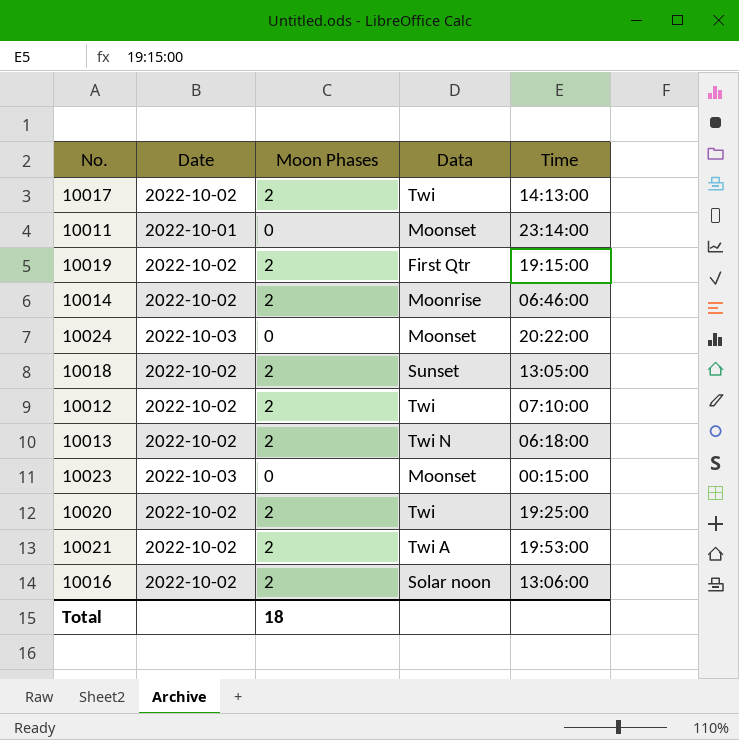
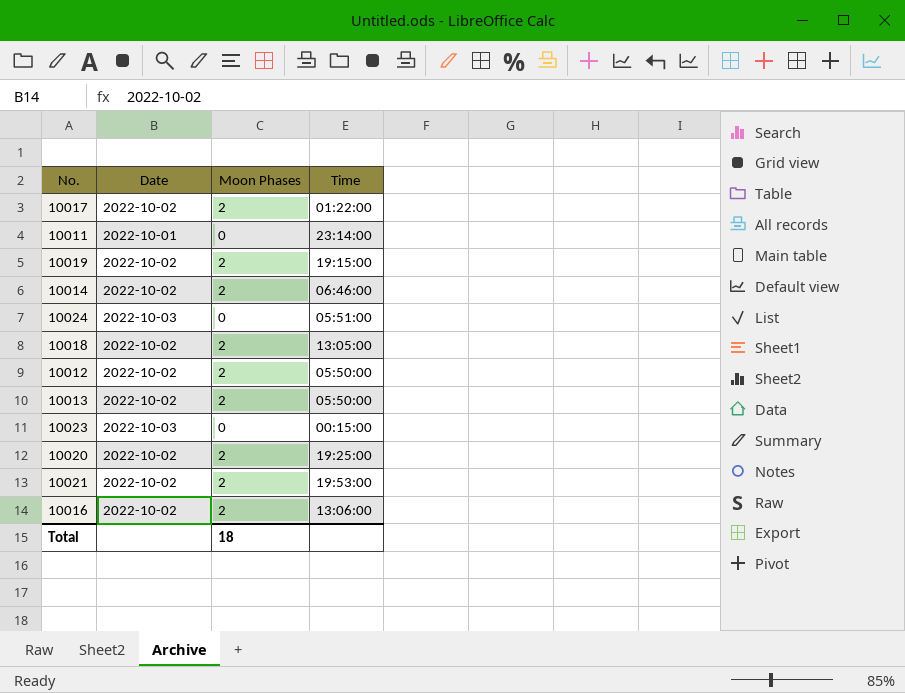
column Data | position: 4 -> none
10017 | Time: 14:13:00 -> 01:22:00
10024 | Time: 20:22:00 -> 05:51:00
10012 | Time: 07:10:00 -> 05:50:00
10013 | Time: 06:18:00 -> 05:50:00

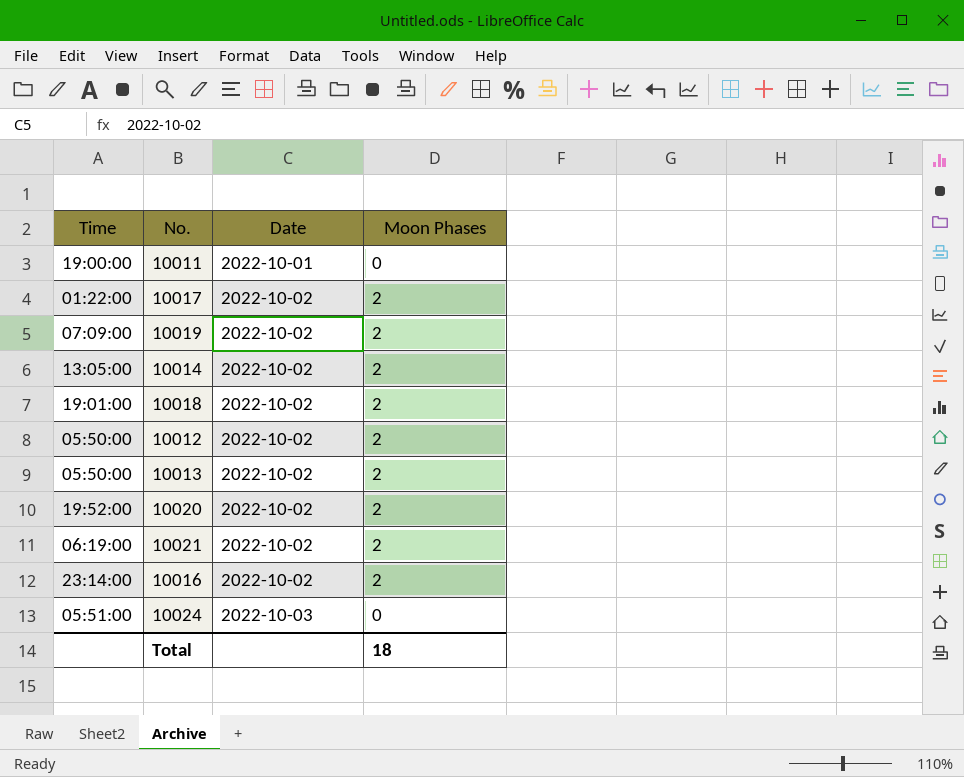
row order: none -> Date ascending
column Time | position: 4 -> 1
row 10023: 2022-10-03 | 0 | 00:15:00 -> none
10011 | Time: 23:14:00 -> 19:00:00
10019 | Time: 19:15:00 -> 07:09:00
10014 | Time: 06:46:00 -> 13:05:00
10018 | Time: 13:05:00 -> 19:01:00
10020 | Time: 19:25:00 -> 19:52:00
10021 | Time: 19:53:00 -> 06:19:00
10016 | Time: 13:06:00 -> 23:14:00

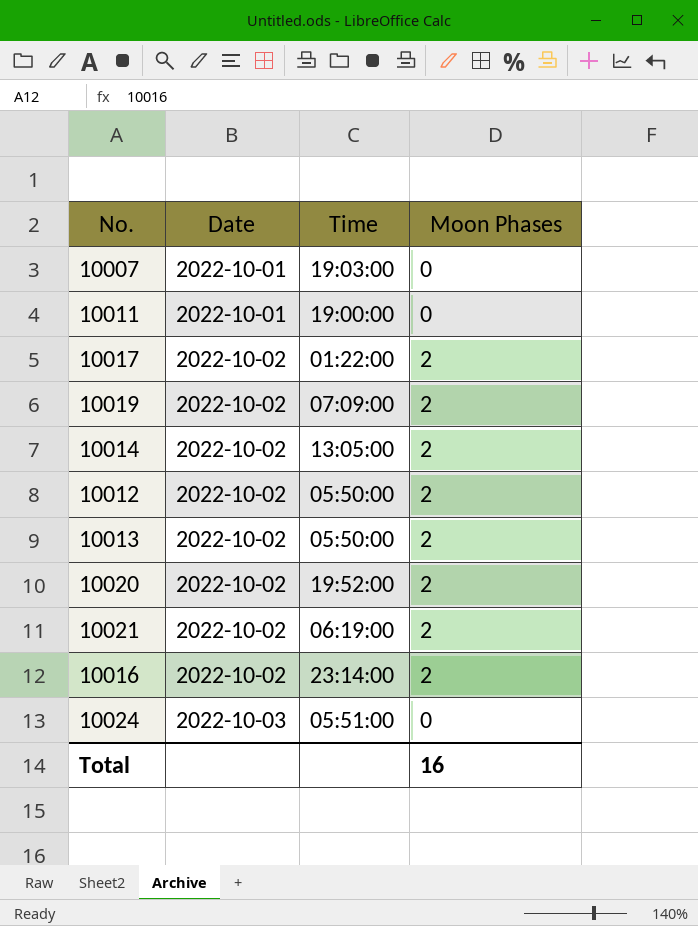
column Time | position: 1 -> 3
row 10018: 19:01:00 | 2022-10-02 | 2 -> none
row 10007: none -> 2022-10-01 | 19:03:00 | 0
Total | Moon Phases: 18 -> 16

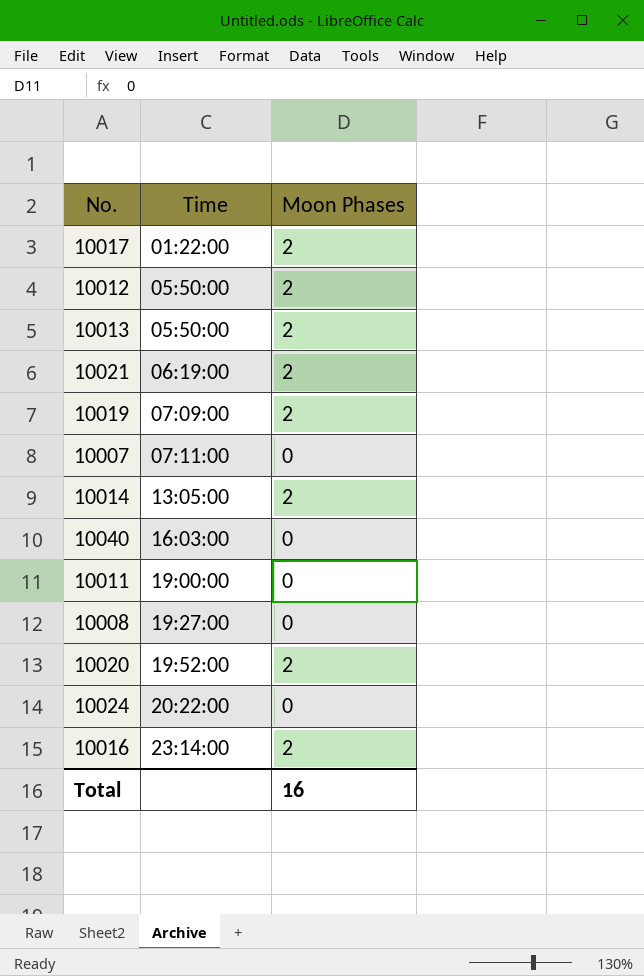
row order: Date ascending -> Time ascending
column Date | position: 2 -> none
10007 | Time: 19:03:00 -> 07:11:00
row 10040: none -> 16:03:00 | 0
row 10008: none -> 19:27:00 | 0
10024 | Time: 05:51:00 -> 20:22:00

